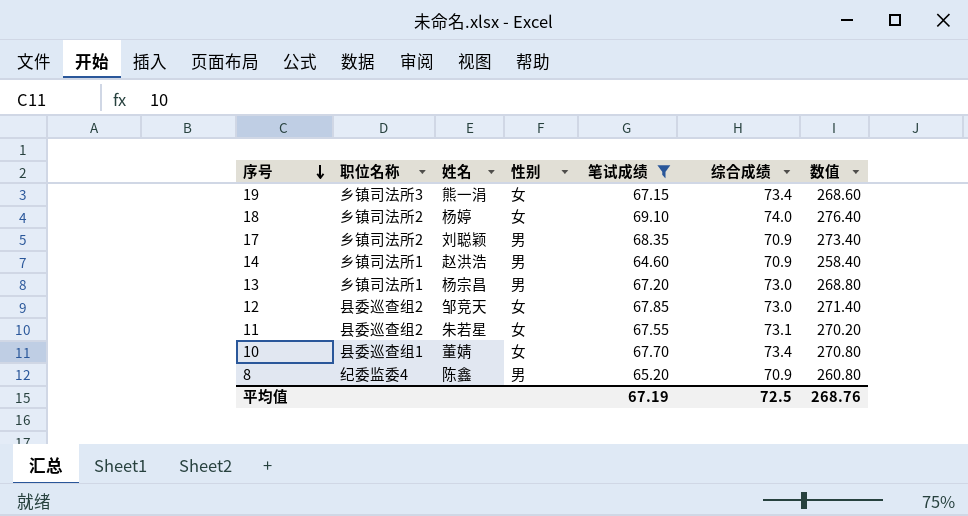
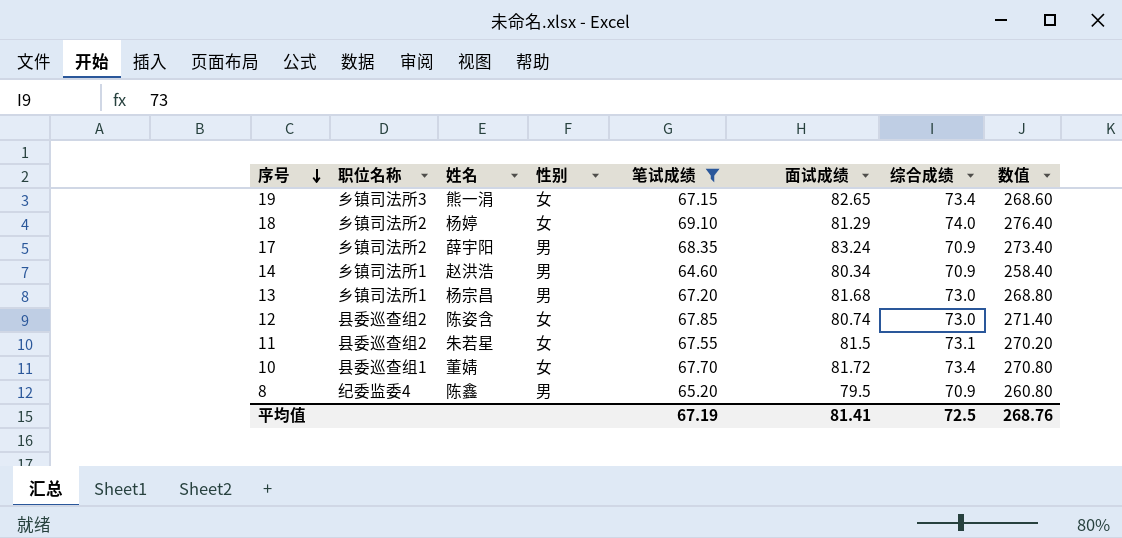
column 面试成绩 | position: none -> 6
17 | 姓名: 刘聪颖 -> 薛宇阳
12 | 姓名: 邹竞天 -> 陈姿含

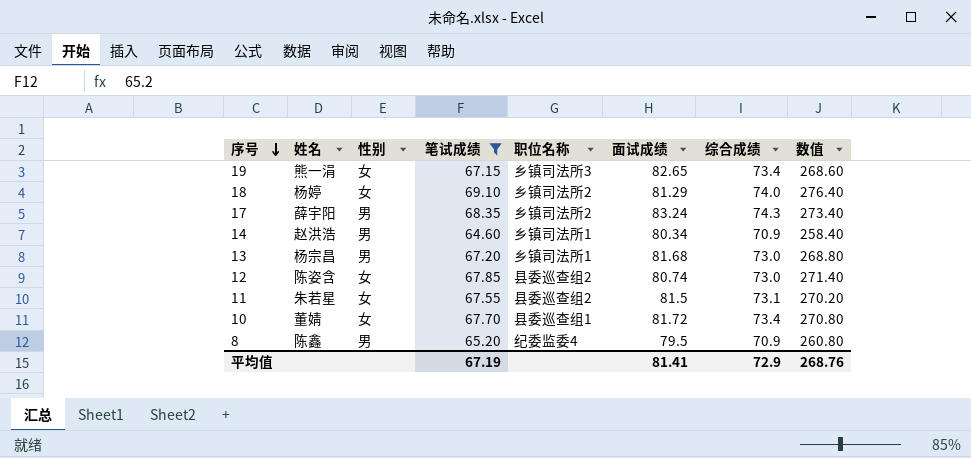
column 职位名称 | position: 2 -> 5
17 | 综合成绩: 70.9 -> 74.3
平均值 | 综合成绩: 72.5 -> 72.9

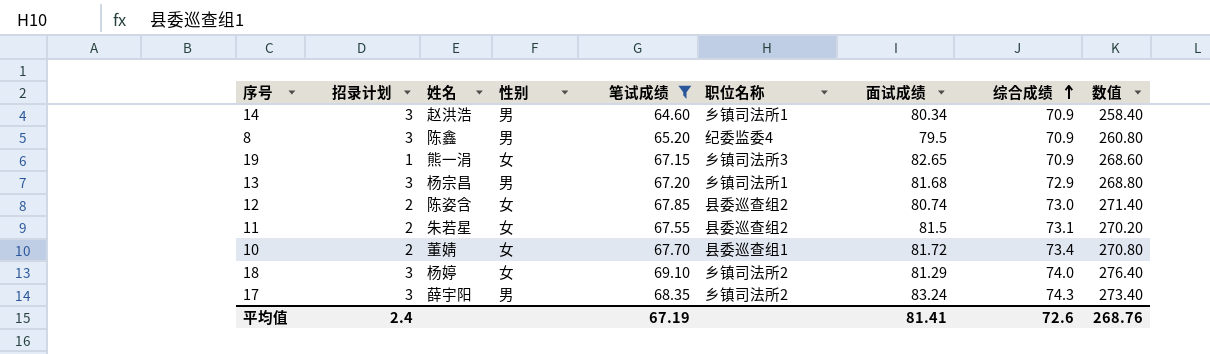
row order: 序号 descending -> 综合成绩 ascending
column 招录计划 | position: none -> 2
19 | 综合成绩: 73.4 -> 70.9
13 | 综合成绩: 73.0 -> 72.9
平均值 | 综合成绩: 72.9 -> 72.6

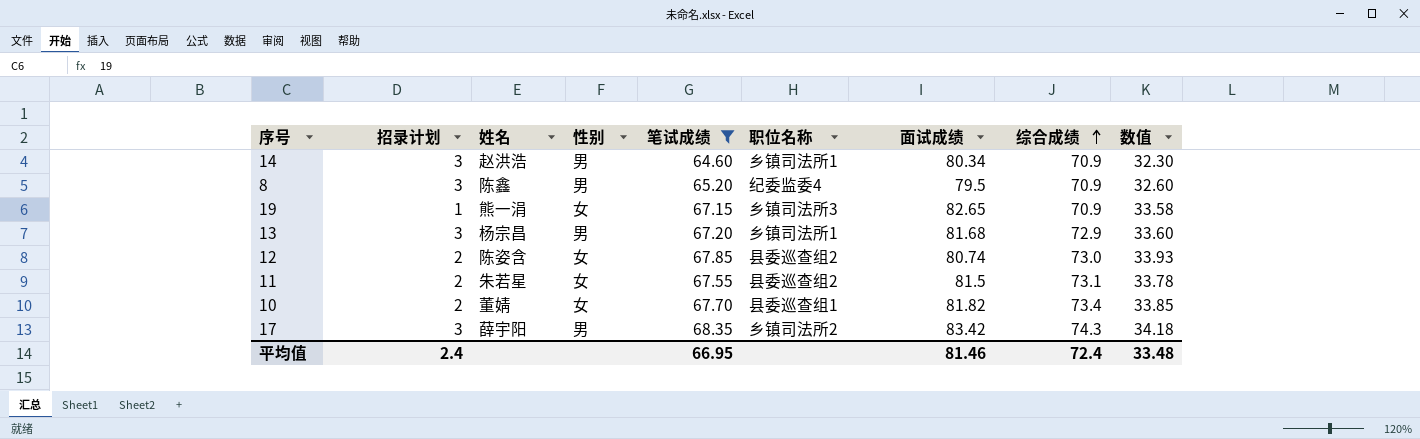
column 数值 | formula: [笔试成绩] * 4 -> [笔试成绩] * 0.5
row 18: 3 | 杨婷 | 女 | 69.10 | 乡镇司法所2 | 81.29 | 74.0 | 276.40 -> none
10 | 面试成绩: 81.72 -> 81.82
17 | 面试成绩: 83.24 -> 83.42
平均值 | 笔试成绩: 67.19 -> 66.95
平均值 | 面试成绩: 81.41 -> 81.46
平均值 | 综合成绩: 72.6 -> 72.4
平均值 | 数值: 268.76 -> 33.48

